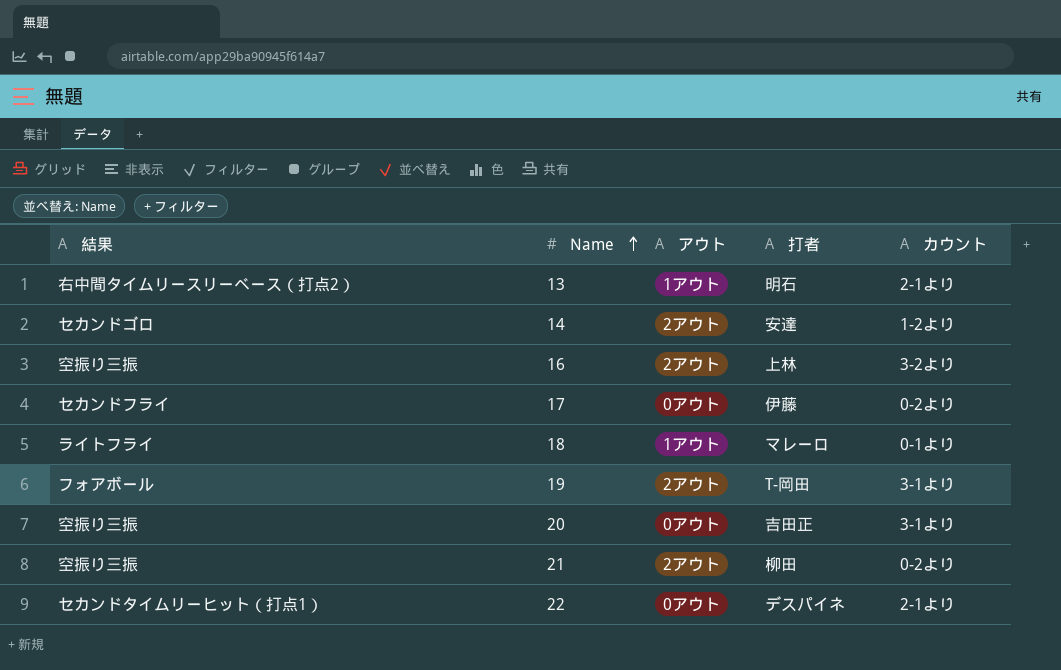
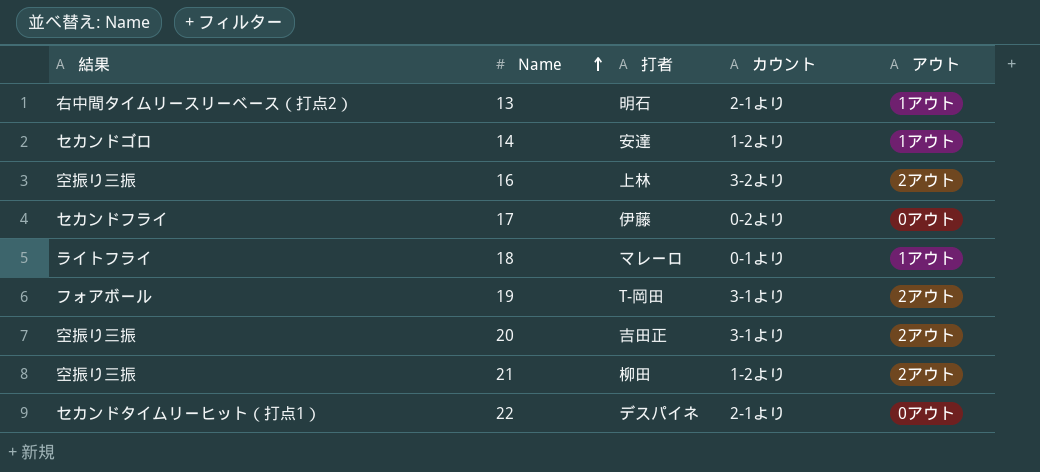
column アウト | position: 3 -> 5
14 | アウト: 2アウト -> 1アウト
20 | アウト: 0アウト -> 2アウト
21 | カウント: 0-2より -> 1-2より

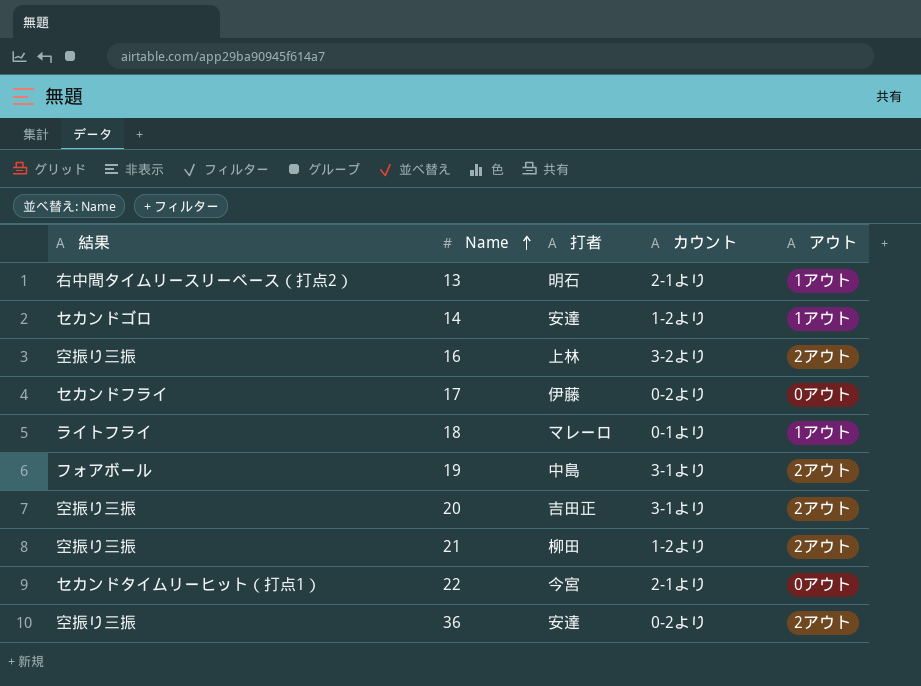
19 | 打者: T-岡田 -> 中島
22 | 打者: デスパイネ -> 今宮
row 36: none -> 空振り三振 | 安達 | 0-2より | 2アウト

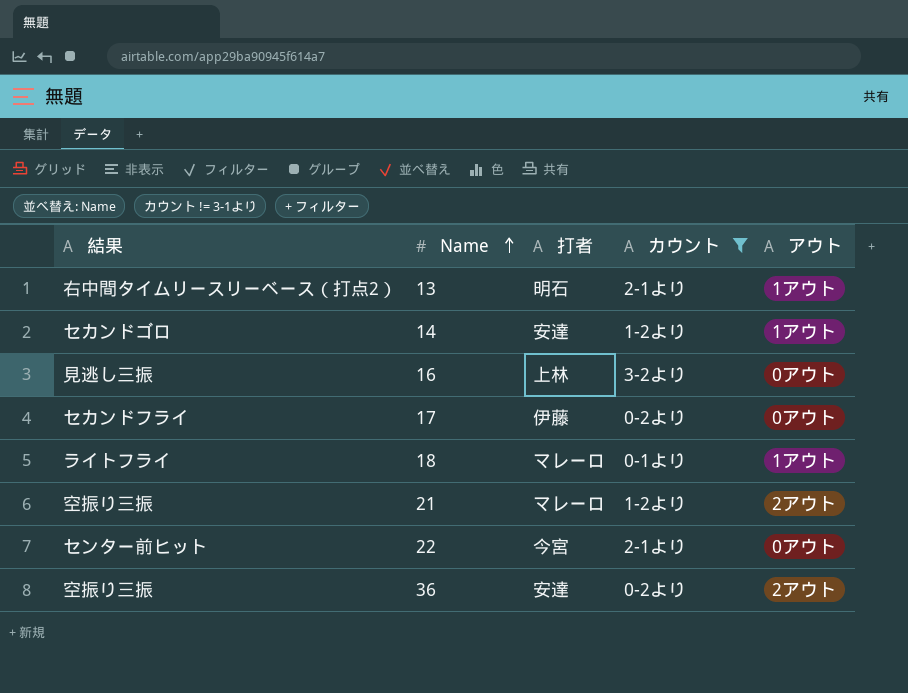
filter: none -> カウント != 3-1より
16 | 結果: 空振り三振 -> 見逃し三振
16 | アウト: 2アウト -> 0アウト
21 | 打者: 柳田 -> マレーロ
22 | 結果: セカンドタイムリーヒット（打点1） -> センター前ヒット

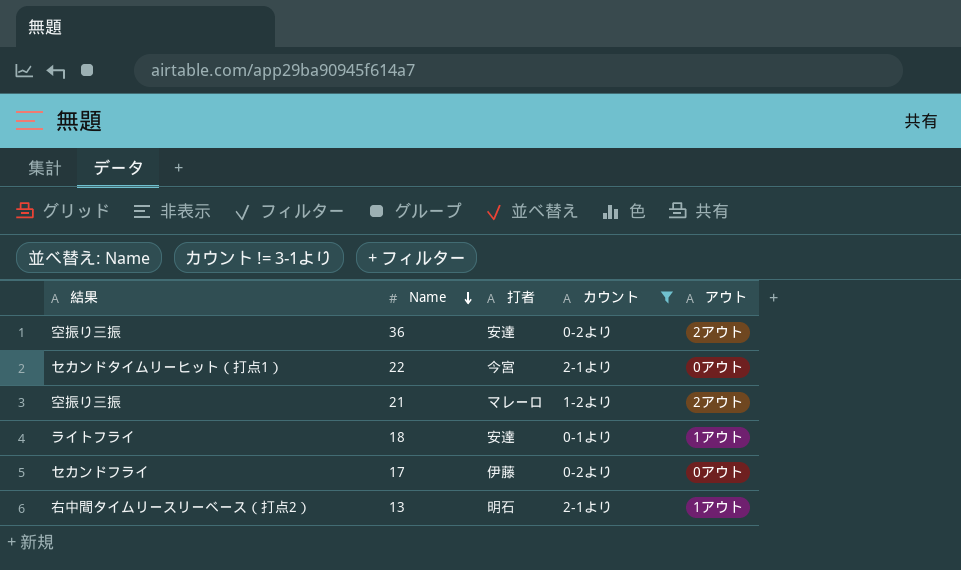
row order: Name ascending -> Name descending
row 14: セカンドゴロ | 安達 | 1-2より | 1アウト -> none
row 16: 見逃し三振 | 上林 | 3-2より | 0アウト -> none
22 | 結果: センター前ヒット -> セカンドタイムリーヒット（打点1）
18 | 打者: マレーロ -> 安達

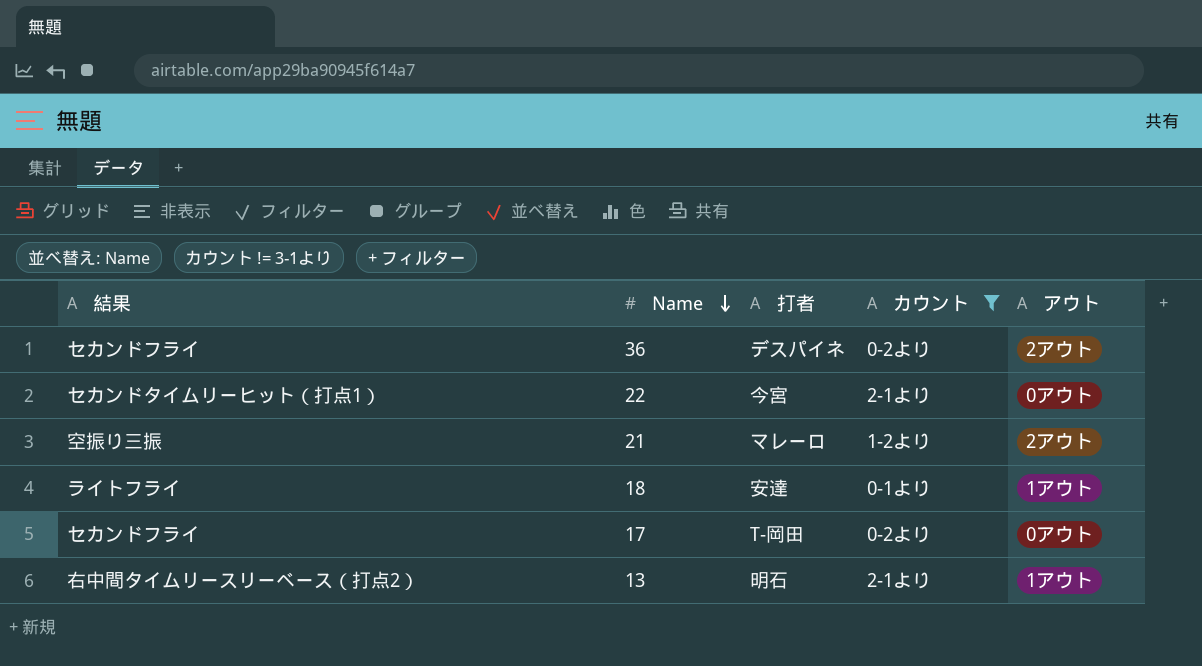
36 | 結果: 空振り三振 -> セカンドフライ
36 | 打者: 安達 -> デスパイネ
17 | 打者: 伊藤 -> T-岡田

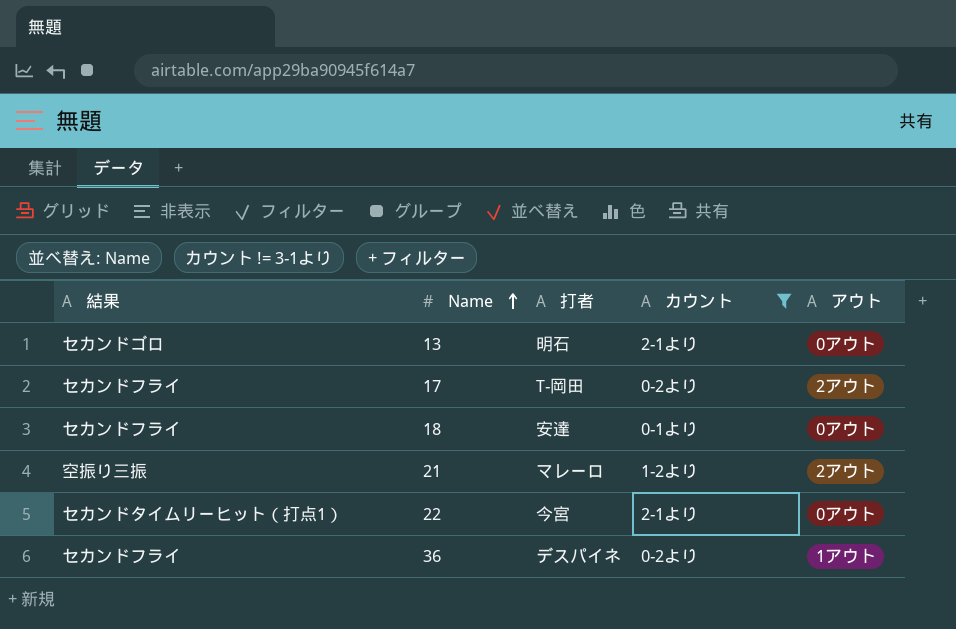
row order: Name descending -> Name ascending
13 | 結果: 右中間タイムリースリーベース（打点2） -> セカンドゴロ
13 | アウト: 1アウト -> 0アウト
17 | アウト: 0アウト -> 2アウト
18 | 結果: ライトフライ -> セカンドフライ
18 | アウト: 1アウト -> 0アウト
36 | アウト: 2アウト -> 1アウト

